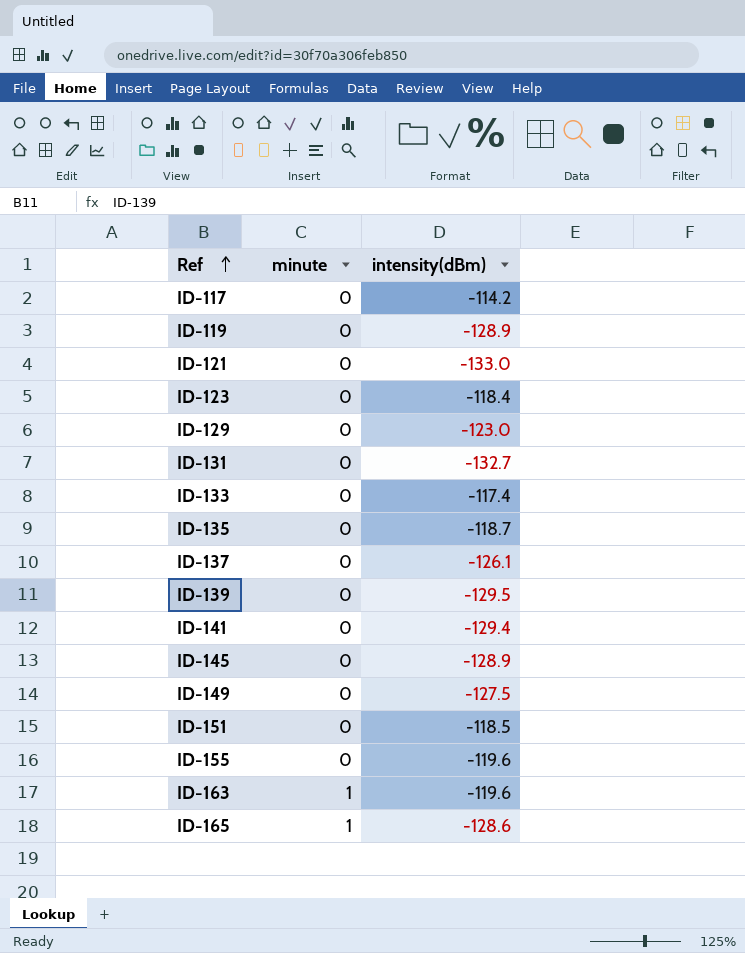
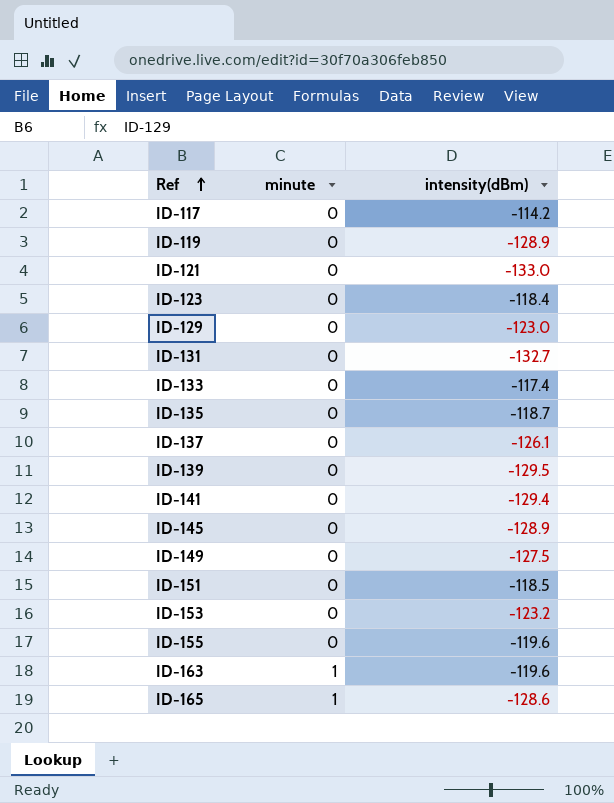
row ID-153: none -> 0 | -123.2

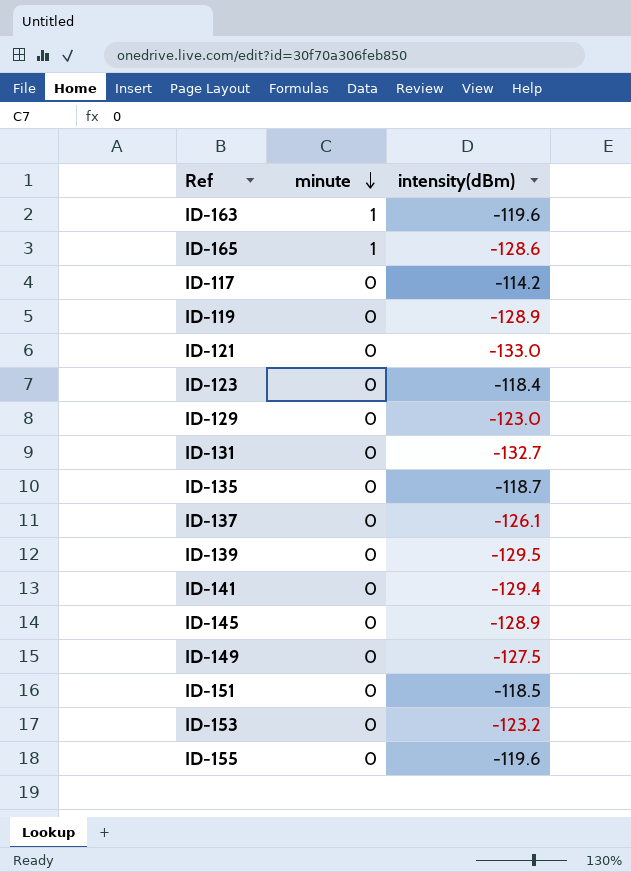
row order: Ref ascending -> minute descending
row ID-133: 0 | -117.4 -> none

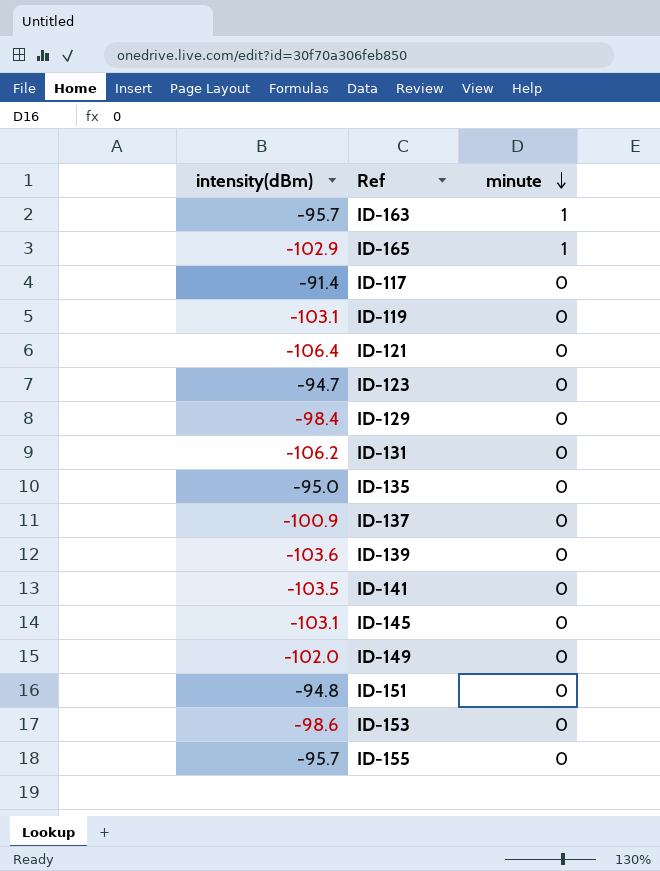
column intensity(dBm) | position: 3 -> 1
ID-163 | intensity(dBm): -119.6 -> -95.7
ID-165 | intensity(dBm): -128.6 -> -102.9
ID-117 | intensity(dBm): -114.2 -> -91.4
ID-119 | intensity(dBm): -128.9 -> -103.1
ID-121 | intensity(dBm): -133.0 -> -106.4
ID-123 | intensity(dBm): -118.4 -> -94.7
ID-129 | intensity(dBm): -123.0 -> -98.4
ID-131 | intensity(dBm): -132.7 -> -106.2
ID-135 | intensity(dBm): -118.7 -> -95.0
ID-137 | intensity(dBm): -126.1 -> -100.9
ID-139 | intensity(dBm): -129.5 -> -103.6
ID-141 | intensity(dBm): -129.4 -> -103.5
ID-145 | intensity(dBm): -128.9 -> -103.1
ID-149 | intensity(dBm): -127.5 -> -102.0
ID-151 | intensity(dBm): -118.5 -> -94.8
ID-153 | intensity(dBm): -123.2 -> -98.6
ID-155 | intensity(dBm): -119.6 -> -95.7

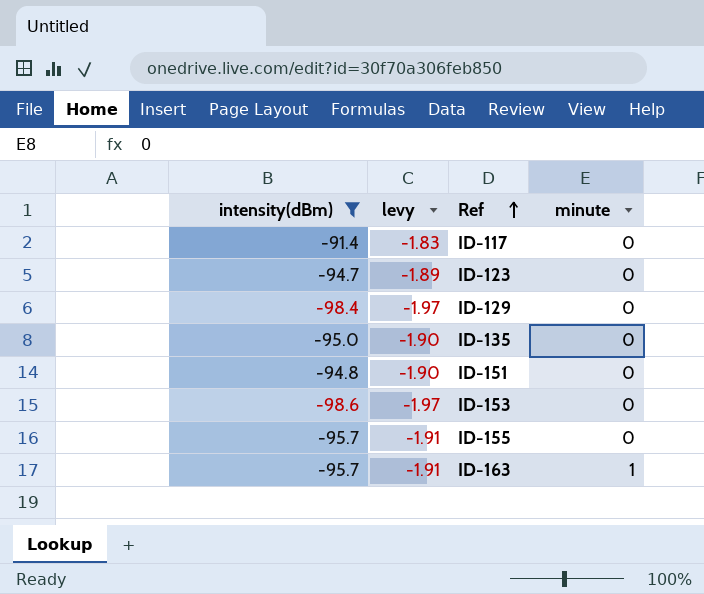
filter: none -> intensity(dBm) >= -98.6
row order: minute descending -> Ref ascending
column levy | formula: none -> [intensity(dBm)] * 0.02

